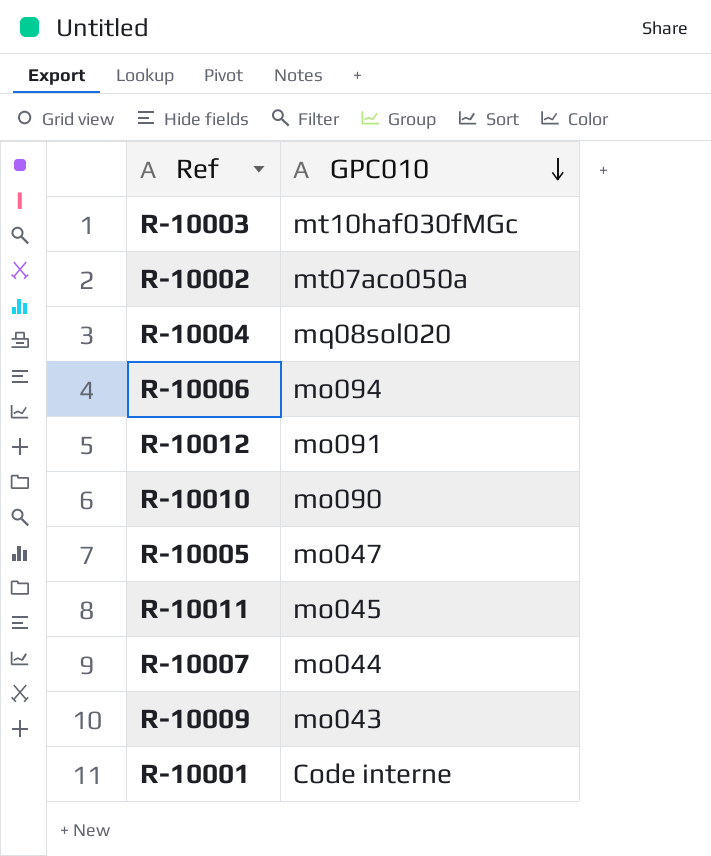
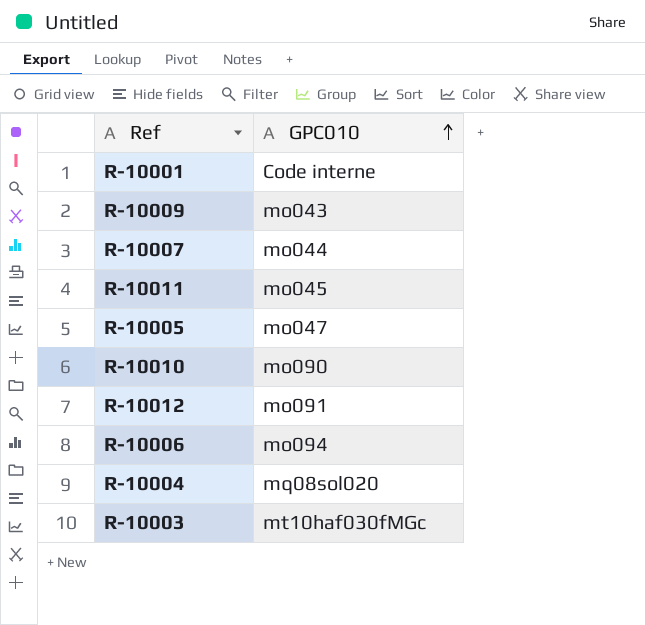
row order: GPC010 descending -> GPC010 ascending
row R-10002: mt07aco050a -> none

